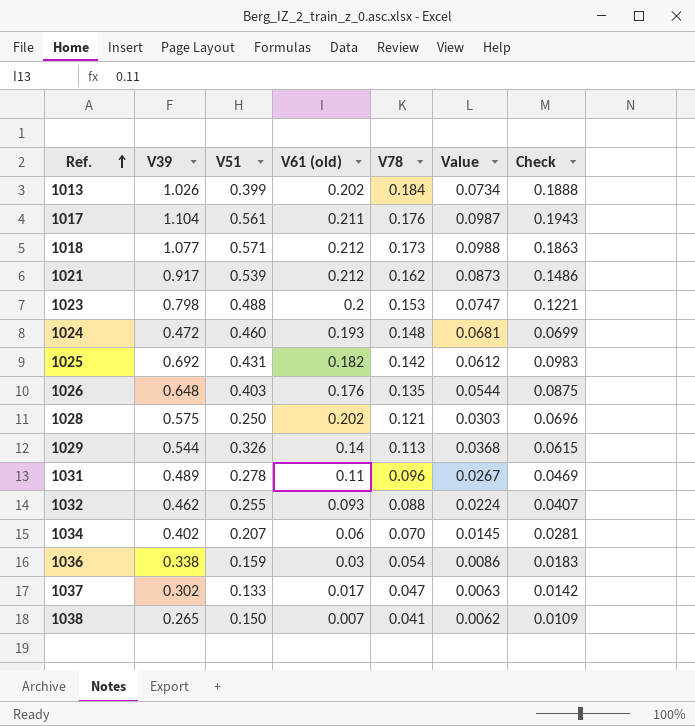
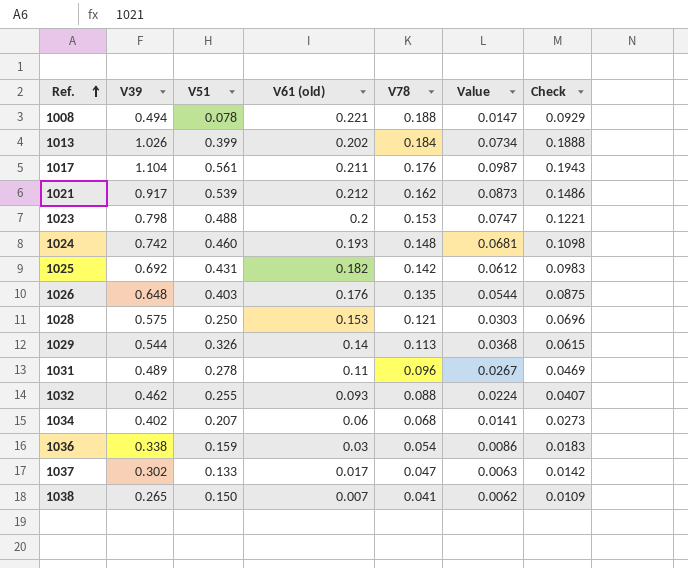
row 1018: 1.077 | 0.571 | 0.212 | 0.173 | 0.0988 | 0.1863 -> none
row 1008: none -> 0.494 | 0.078 | 0.221 | 0.188 | 0.0147 | 0.0929
1024 | V39: 0.472 -> 0.742
1024 | Check: 0.0699 -> 0.1098
1028 | V61 (old): 0.202 -> 0.153
1034 | V78: 0.070 -> 0.068
1034 | Value: 0.0145 -> 0.0141
1034 | Check: 0.0281 -> 0.0273

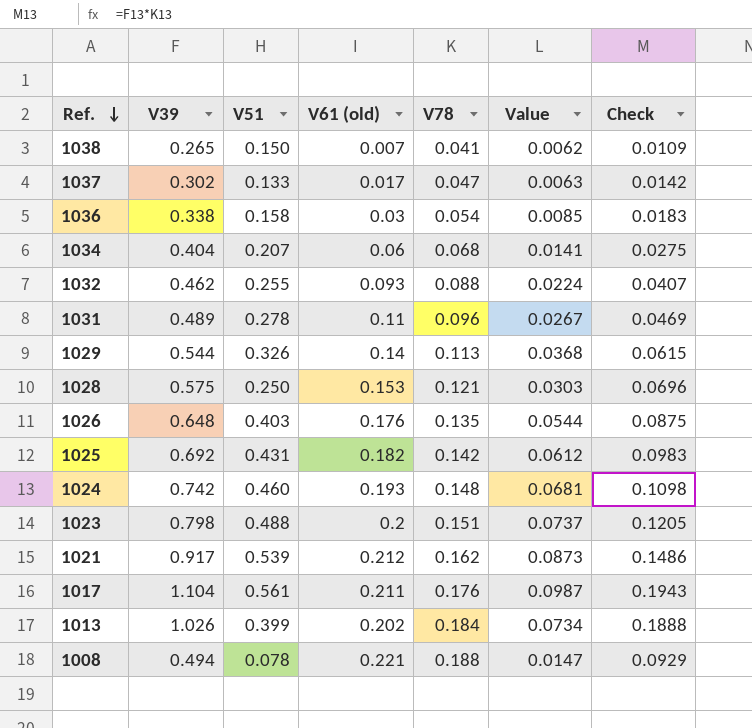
row order: Ref. ascending -> Ref. descending
1036 | V51: 0.159 -> 0.158
1036 | Value: 0.0086 -> 0.0085
1034 | V39: 0.402 -> 0.404
1034 | Check: 0.0273 -> 0.0275
1023 | V78: 0.153 -> 0.151
1023 | Value: 0.0747 -> 0.0737
1023 | Check: 0.1221 -> 0.1205

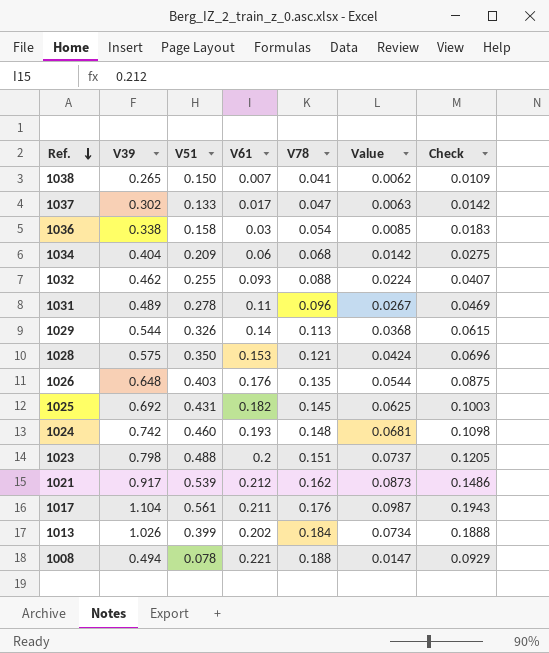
column name: V61 (old) -> V61
1034 | V51: 0.207 -> 0.209
1034 | Value: 0.0141 -> 0.0142
1028 | V51: 0.250 -> 0.350
1028 | Value: 0.0303 -> 0.0424
1025 | V78: 0.142 -> 0.145
1025 | Value: 0.0612 -> 0.0625
1025 | Check: 0.0983 -> 0.1003

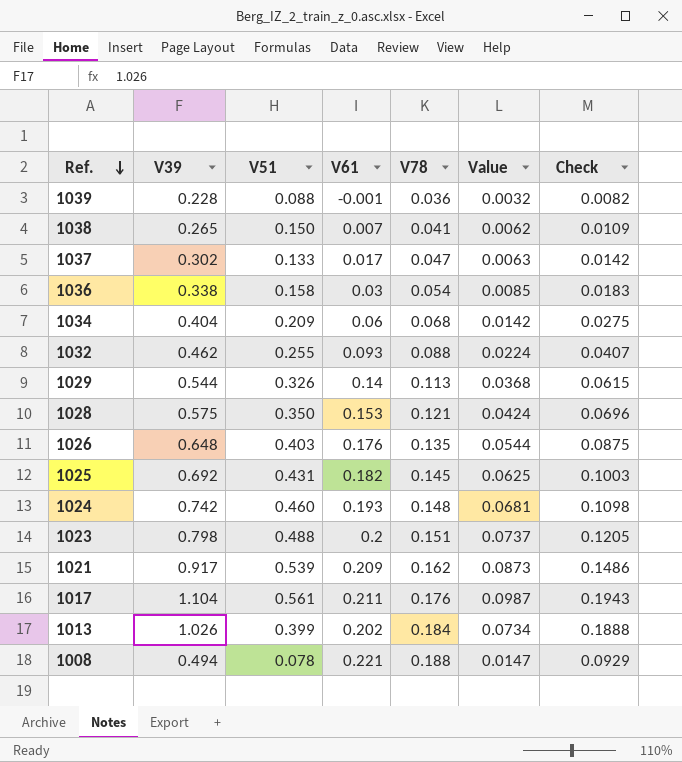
row 1031: 0.489 | 0.278 | 0.11 | 0.096 | 0.0267 | 0.0469 -> none
row 1039: none -> 0.228 | 0.088 | -0.001 | 0.036 | 0.0032 | 0.0082
1021 | V61: 0.212 -> 0.209

